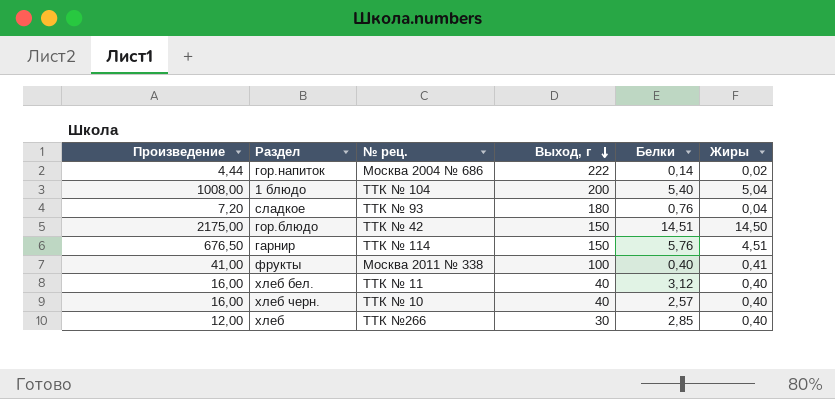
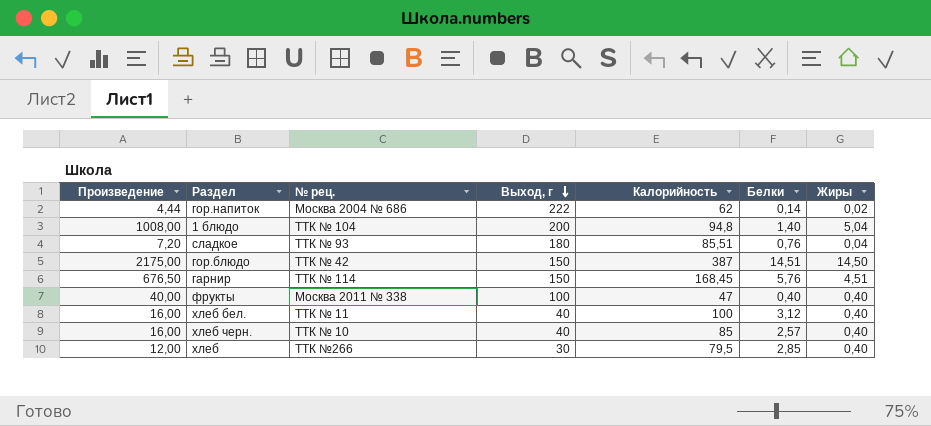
column Калорийность | position: none -> 5
1 блюдо | Белки: 5,40 -> 1,40
фрукты | Произведение: 41,00 -> 40,00
фрукты | Жиры: 0,41 -> 0,40

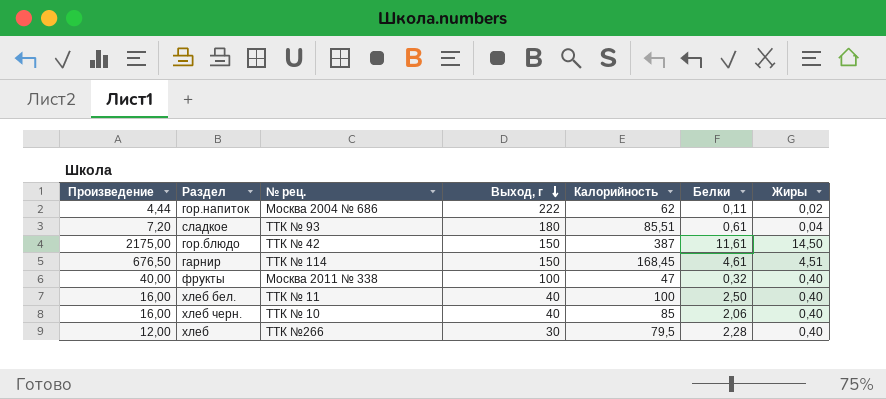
row 1 блюдо: 1008,00 | ТТК № 104 | 200 | 94,8 | 1,40 | 5,04 -> none
гор.напиток | Белки: 0,14 -> 0,11
сладкое | Белки: 0,76 -> 0,61
гор.блюдо | Белки: 14,51 -> 11,61
гарнир | Белки: 5,76 -> 4,61
фрукты | Белки: 0,40 -> 0,32
хлеб бел. | Белки: 3,12 -> 2,50
хлеб черн. | Белки: 2,57 -> 2,06
хлеб | Белки: 2,85 -> 2,28

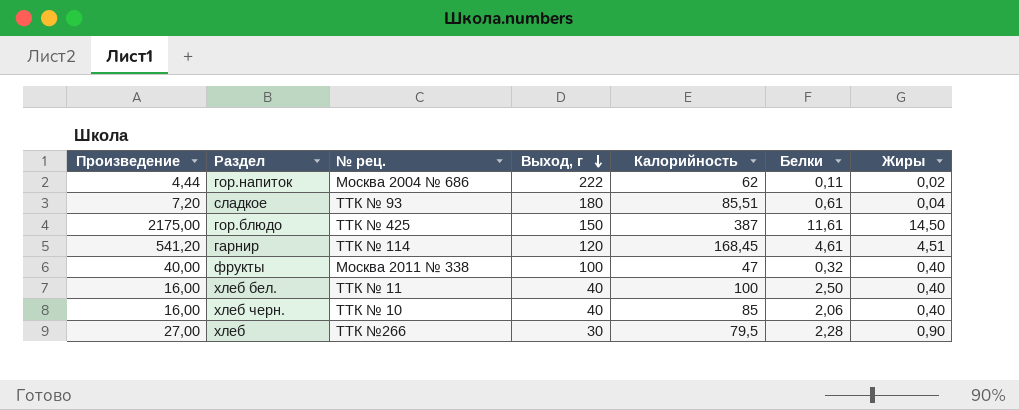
гор.блюдо | № рец.: ТТК № 42 -> ТТК № 425
гарнир | Произведение: 676,50 -> 541,20
гарнир | Выход, г: 150 -> 120
хлеб | Произведение: 12,00 -> 27,00
хлеб | Жиры: 0,40 -> 0,90

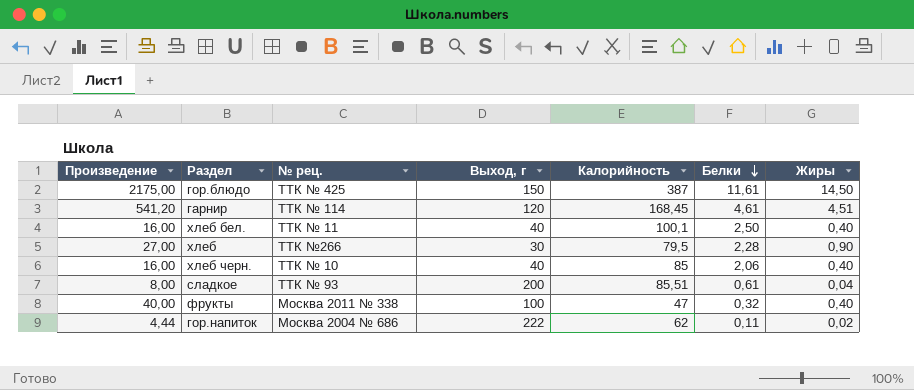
row order: Выход, г descending -> Белки descending
хлеб бел. | Калорийность: 100 -> 100,1
сладкое | Произведение: 7,20 -> 8,00
сладкое | Выход, г: 180 -> 200

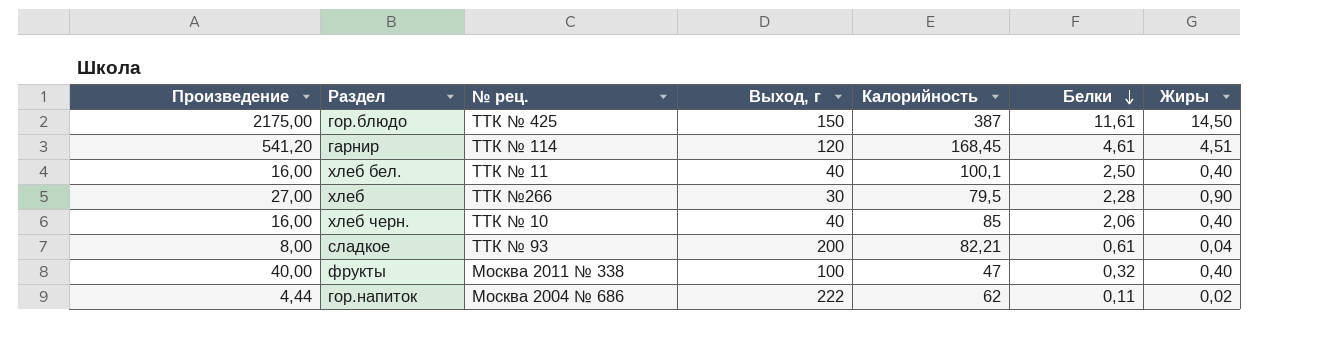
сладкое | Калорийность: 85,51 -> 82,21

